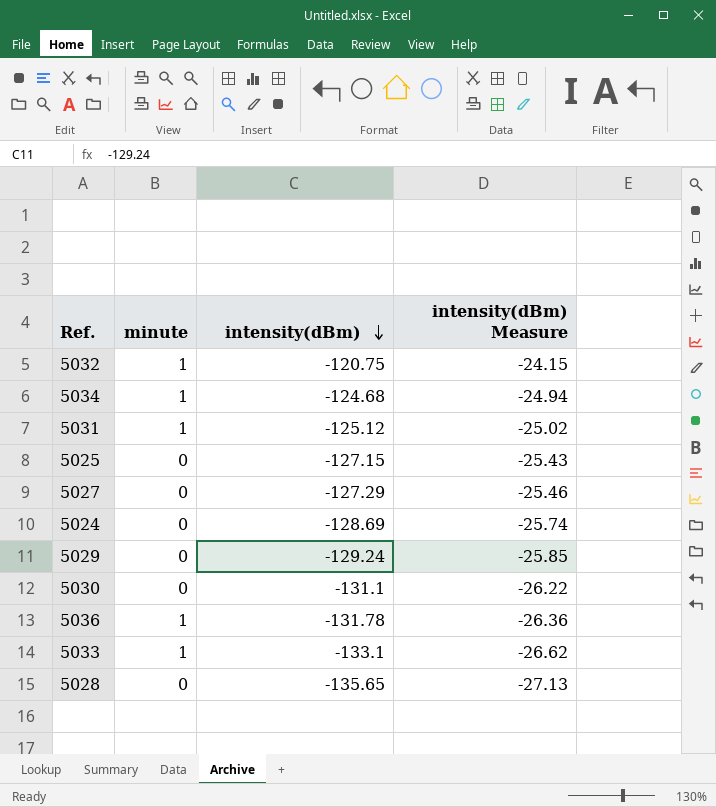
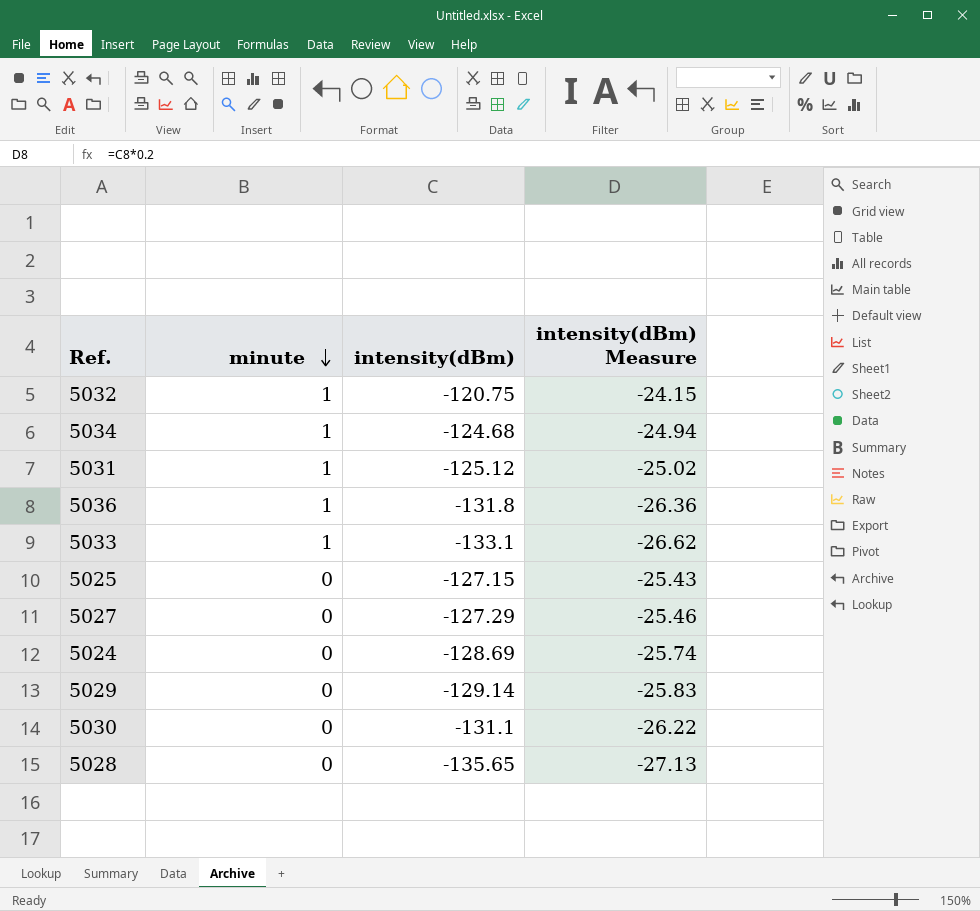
row order: intensity(dBm) descending -> minute descending
5036 | intensity(dBm): -131.78 -> -131.8
5029 | intensity(dBm): -129.24 -> -129.14
5029 | intensity(dBm) Measure: -25.85 -> -25.83

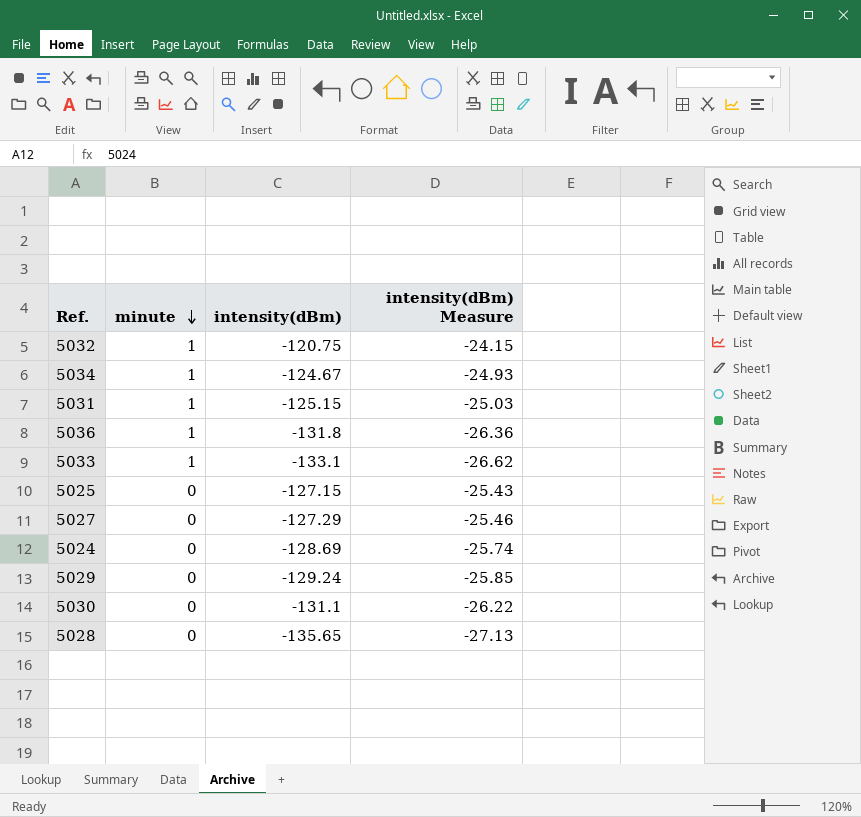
5034 | intensity(dBm): -124.68 -> -124.67
5034 | intensity(dBm) Measure: -24.94 -> -24.93
5031 | intensity(dBm): -125.12 -> -125.15
5031 | intensity(dBm) Measure: -25.02 -> -25.03
5029 | intensity(dBm): -129.14 -> -129.24
5029 | intensity(dBm) Measure: -25.83 -> -25.85

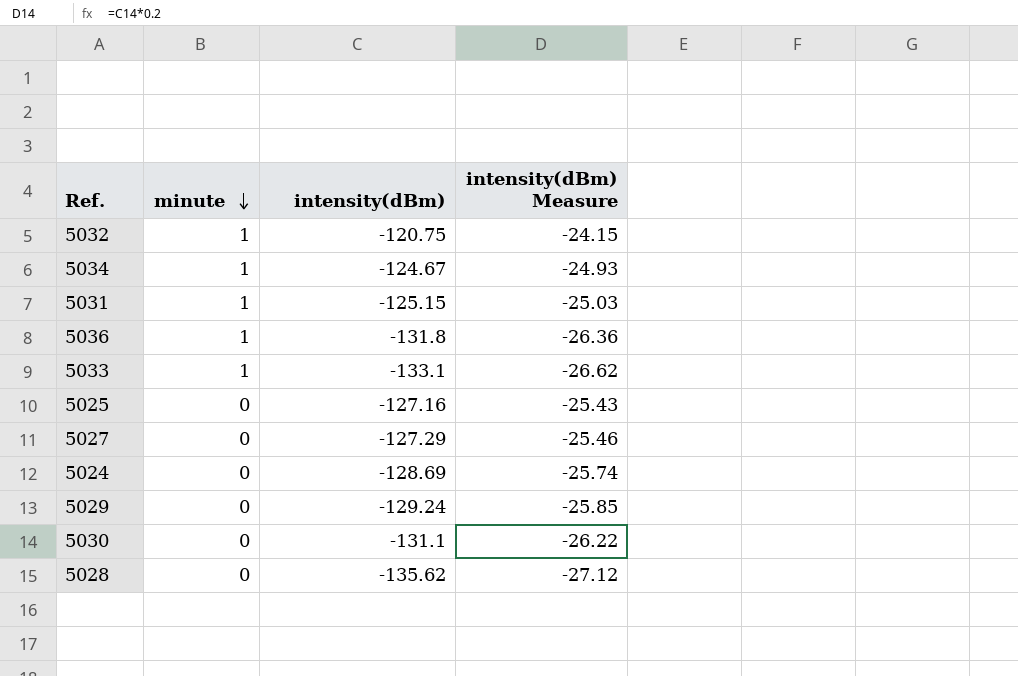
5025 | intensity(dBm): -127.15 -> -127.16
5028 | intensity(dBm): -135.65 -> -135.62
5028 | intensity(dBm) Measure: -27.13 -> -27.12

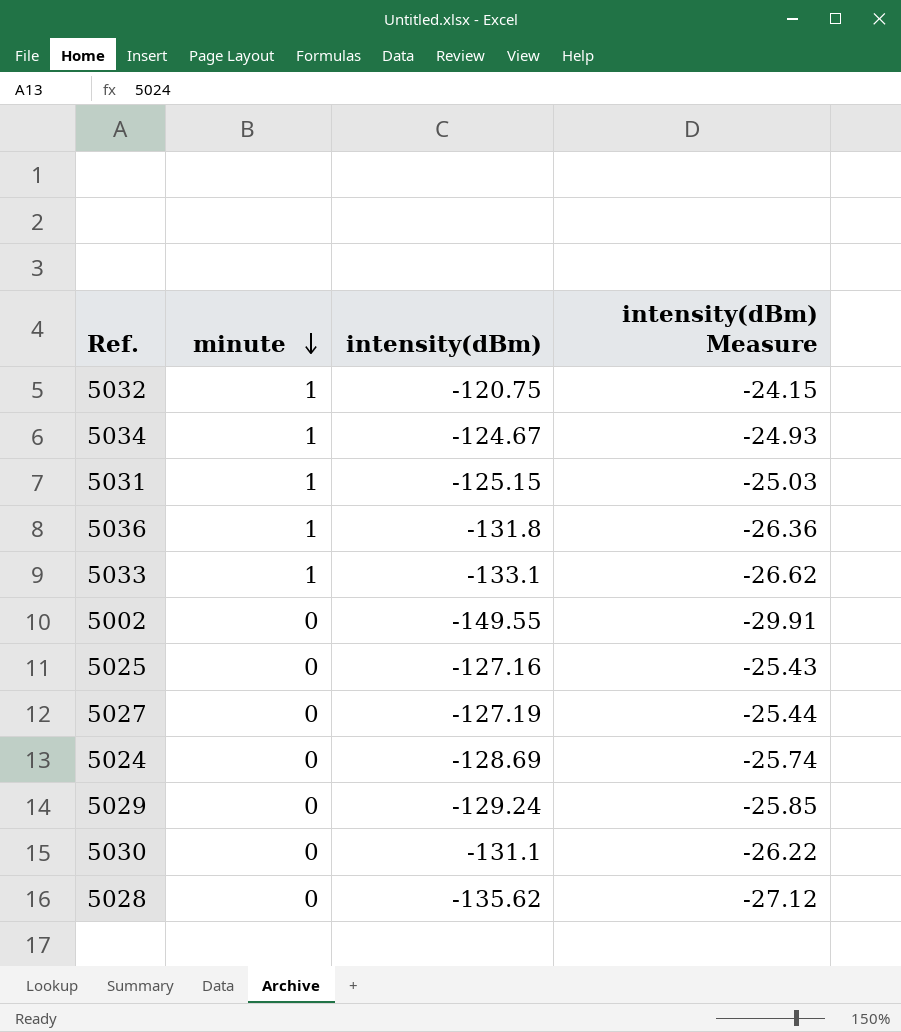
row 5002: none -> 0 | -149.55 | -29.91
5027 | intensity(dBm): -127.29 -> -127.19
5027 | intensity(dBm) Measure: -25.46 -> -25.44

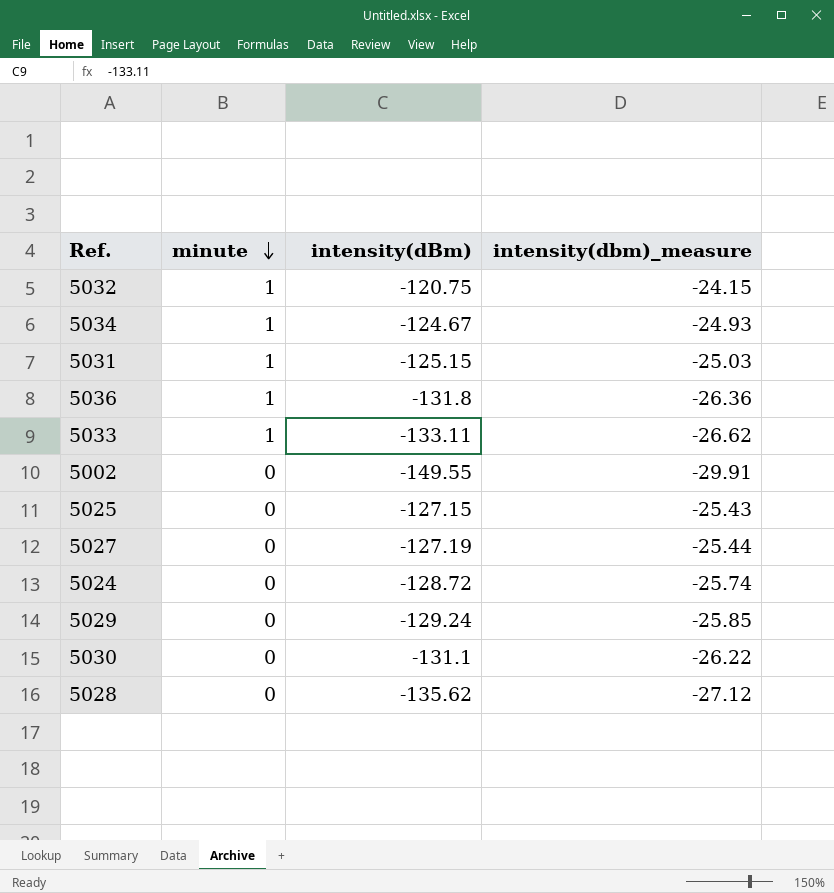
column name: intensity(dBm) Measure -> intensity(dbm)_measure
5033 | intensity(dBm): -133.1 -> -133.11
5025 | intensity(dBm): -127.16 -> -127.15
5024 | intensity(dBm): -128.69 -> -128.72

